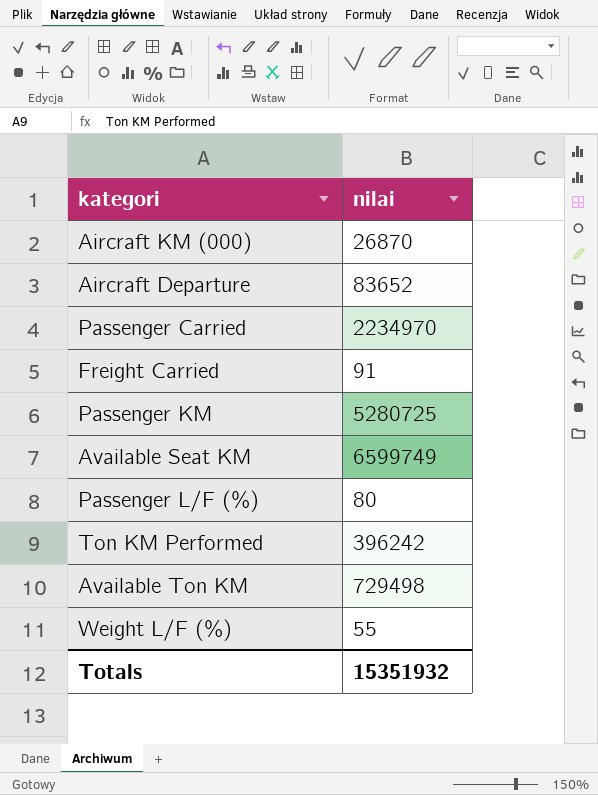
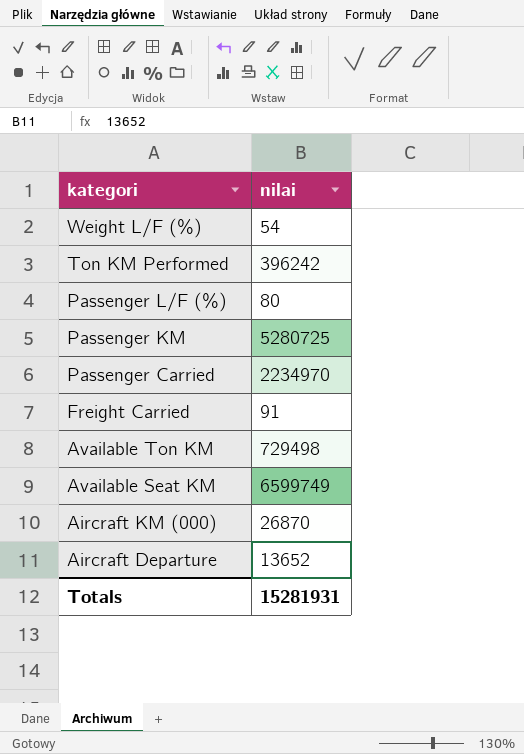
row order: none -> kategori descending
Weight L/F (%) | nilai: 55 -> 54
Aircraft Departure | nilai: 83652 -> 13652
Totals | nilai: 15351932 -> 15281931

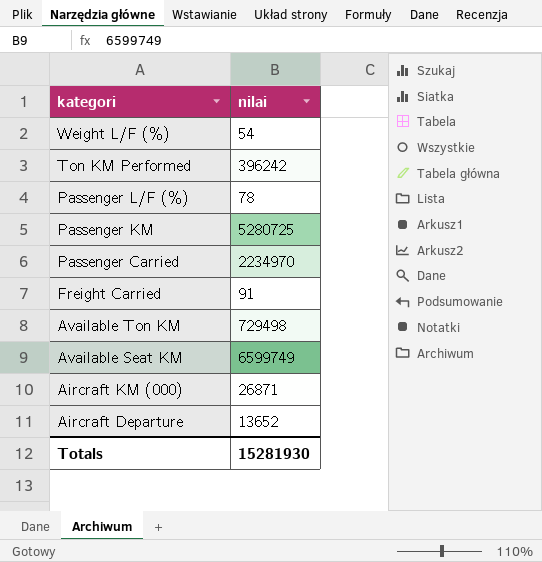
Passenger L/F (%) | nilai: 80 -> 78
Aircraft KM (000) | nilai: 26870 -> 26871
Totals | nilai: 15281931 -> 15281930

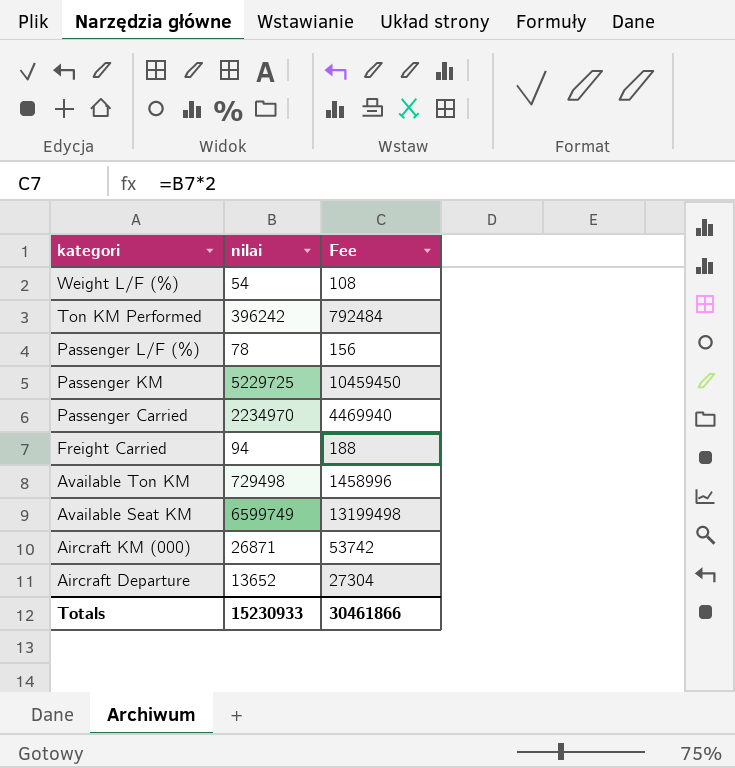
column Fee | formula: none -> [nilai] * 2
Passenger KM | nilai: 5280725 -> 5229725
Freight Carried | nilai: 91 -> 94
Totals | nilai: 15281930 -> 15230933

